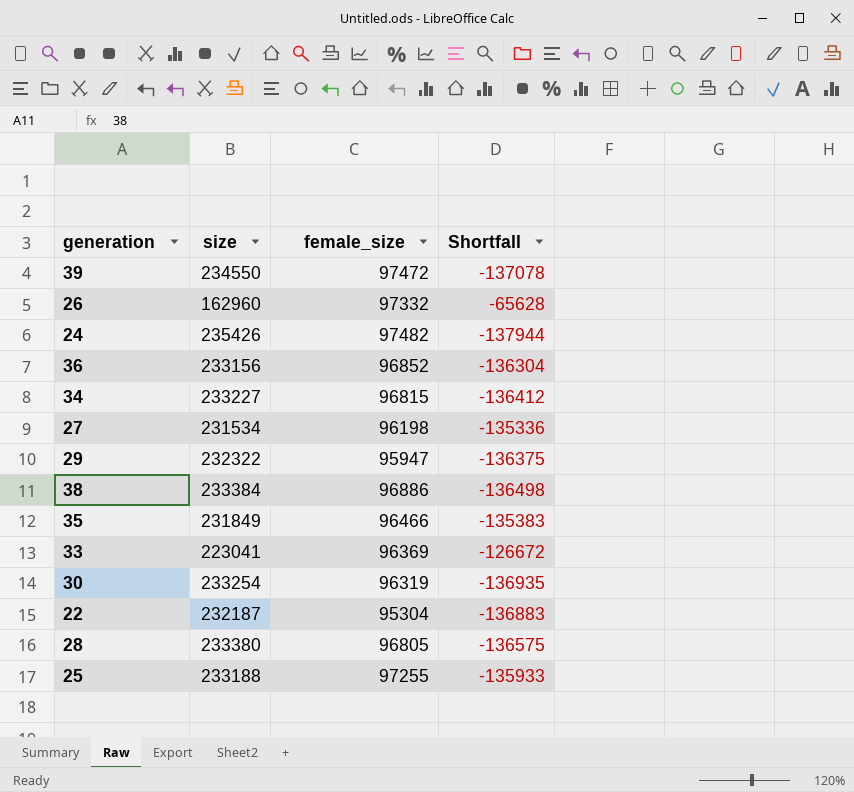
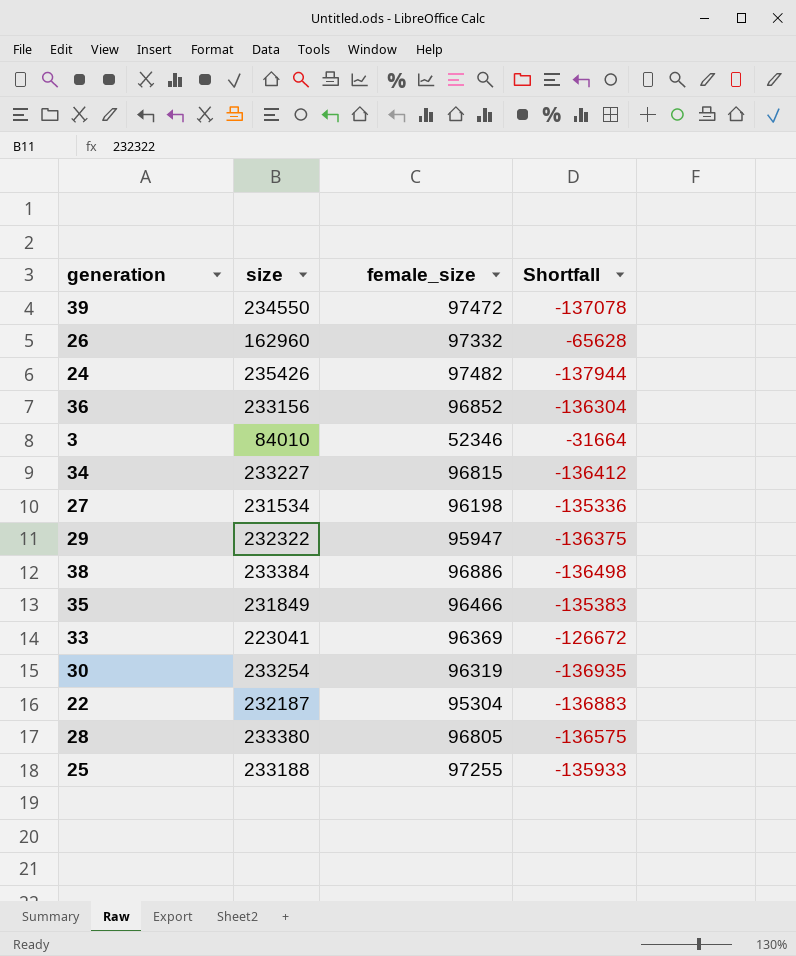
row 3: none -> 84010 | 52346 | -31664

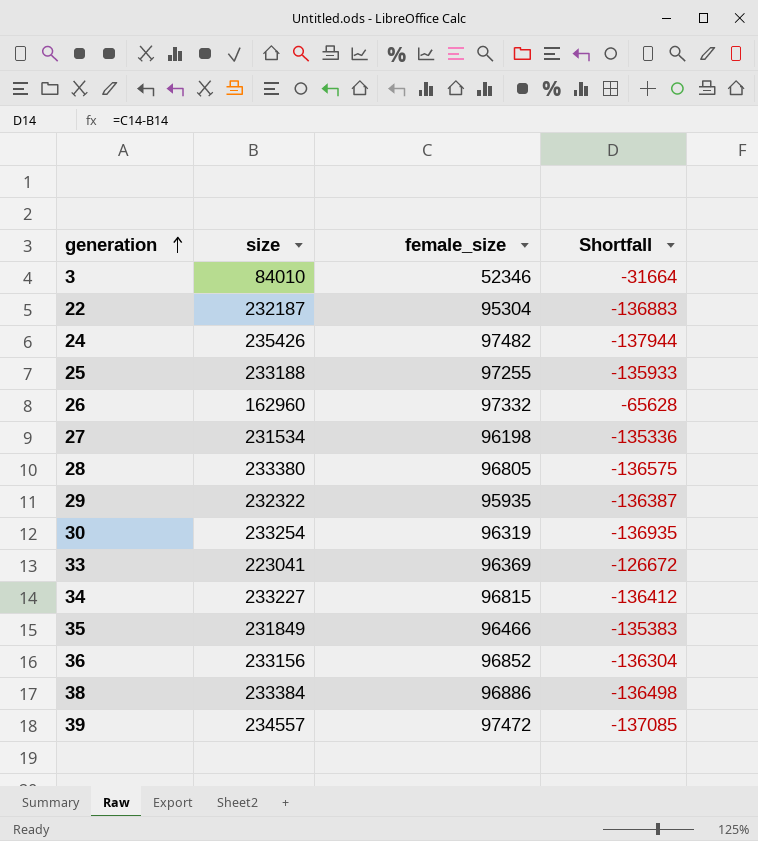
row order: none -> generation ascending
29 | female_size: 95947 -> 95935
29 | Shortfall: -136375 -> -136387
39 | size: 234550 -> 234557
39 | Shortfall: -137078 -> -137085

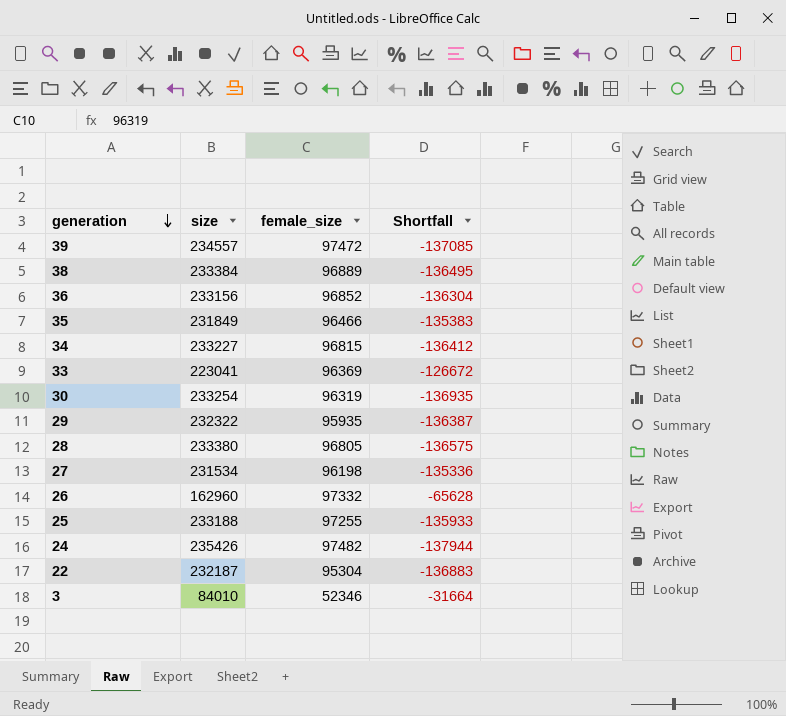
row order: generation ascending -> generation descending
38 | female_size: 96886 -> 96889
38 | Shortfall: -136498 -> -136495

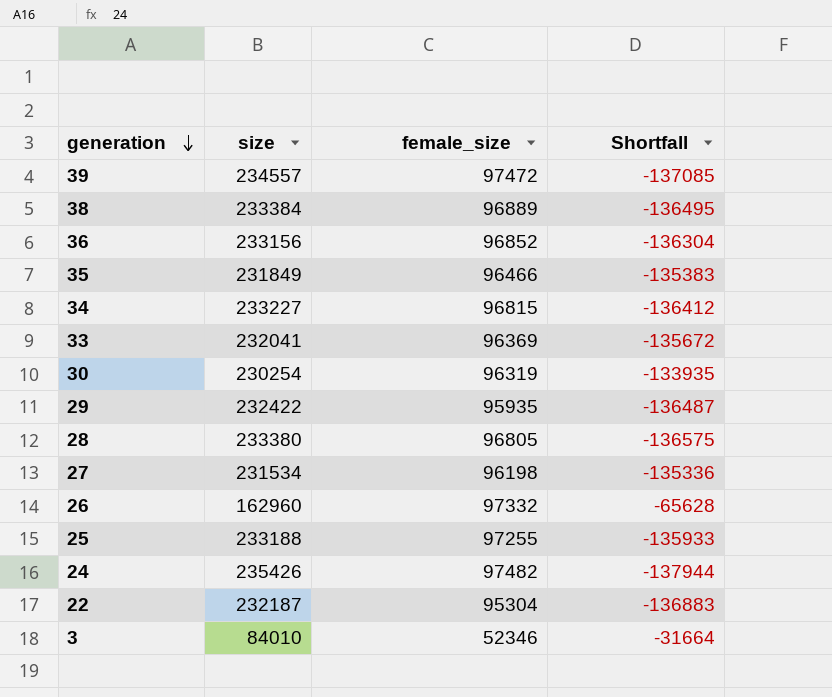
33 | size: 223041 -> 232041
33 | Shortfall: -126672 -> -135672
30 | size: 233254 -> 230254
30 | Shortfall: -136935 -> -133935
29 | size: 232322 -> 232422
29 | Shortfall: -136387 -> -136487

